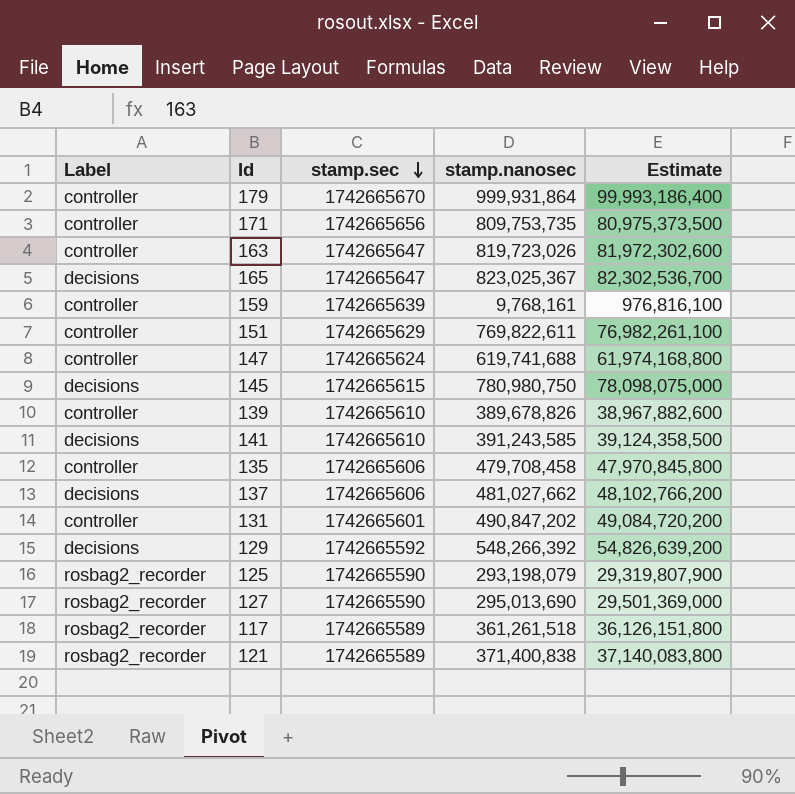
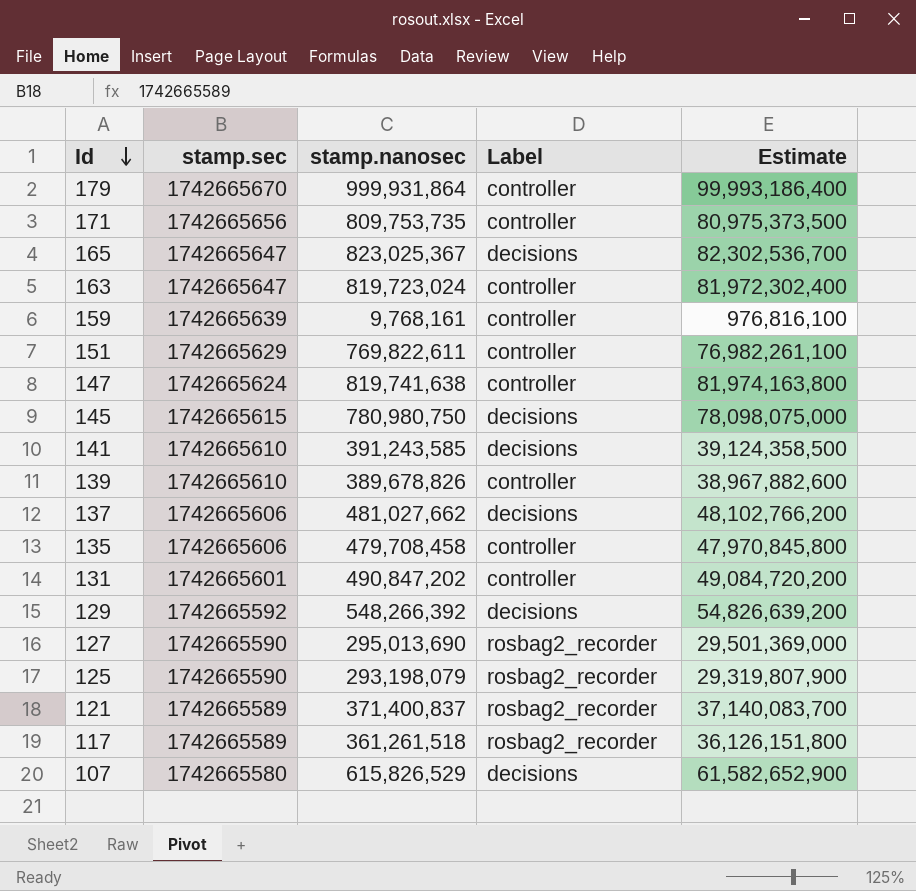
row order: stamp.sec descending -> Id descending
column Label | position: 1 -> 4
163 | stamp.nanosec: 819,723,026 -> 819,723,024
163 | Estimate: 81,972,302,600 -> 81,972,302,400
147 | stamp.nanosec: 619,741,688 -> 819,741,638
147 | Estimate: 61,974,168,800 -> 81,974,163,800
121 | stamp.nanosec: 371,400,838 -> 371,400,837
121 | Estimate: 37,140,083,800 -> 37,140,083,700
row 107: none -> 1742665580 | 615,826,529 | decisions | 61,582,652,900

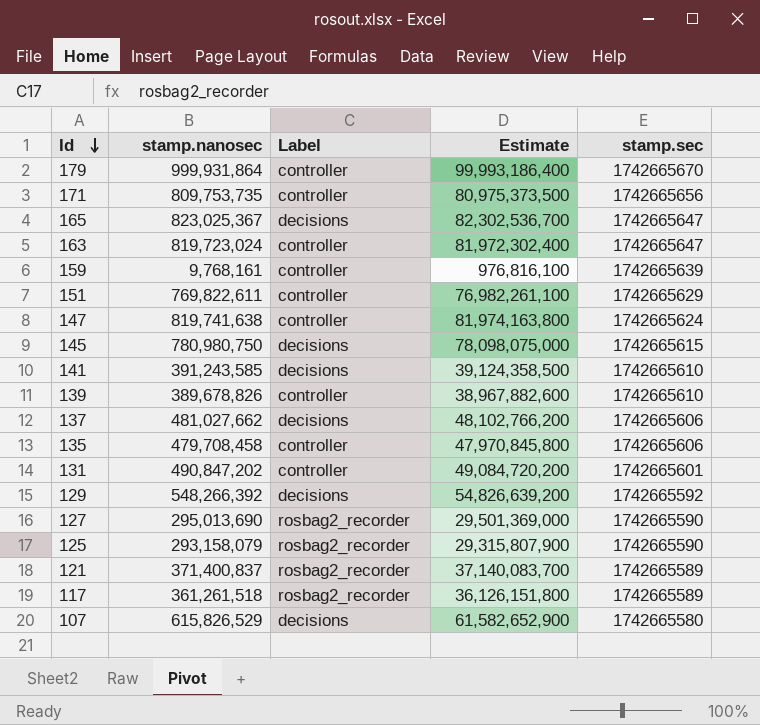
column stamp.sec | position: 2 -> 5
125 | stamp.nanosec: 293,198,079 -> 293,158,079
125 | Estimate: 29,319,807,900 -> 29,315,807,900

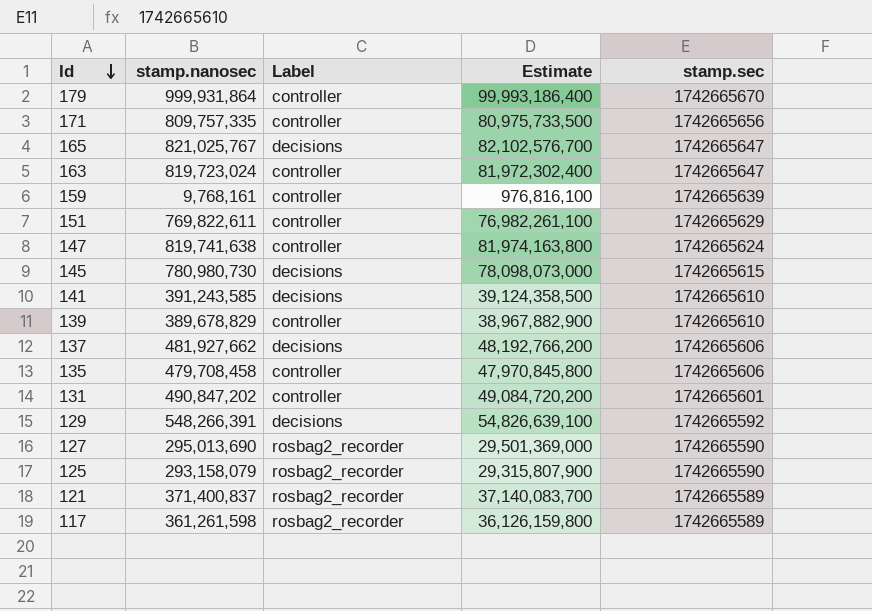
row 107: 615,826,529 | decisions | 61,582,652,900 | 1742665580 -> none
171 | stamp.nanosec: 809,753,735 -> 809,757,335
171 | Estimate: 80,975,373,500 -> 80,975,733,500
165 | stamp.nanosec: 823,025,367 -> 821,025,767
165 | Estimate: 82,302,536,700 -> 82,102,576,700
145 | stamp.nanosec: 780,980,750 -> 780,980,730
145 | Estimate: 78,098,075,000 -> 78,098,073,000
139 | stamp.nanosec: 389,678,826 -> 389,678,829
139 | Estimate: 38,967,882,600 -> 38,967,882,900
137 | stamp.nanosec: 481,027,662 -> 481,927,662
137 | Estimate: 48,102,766,200 -> 48,192,766,200
129 | stamp.nanosec: 548,266,392 -> 548,266,391
129 | Estimate: 54,826,639,200 -> 54,826,639,100
117 | stamp.nanosec: 361,261,518 -> 361,261,598
117 | Estimate: 36,126,151,800 -> 36,126,159,800

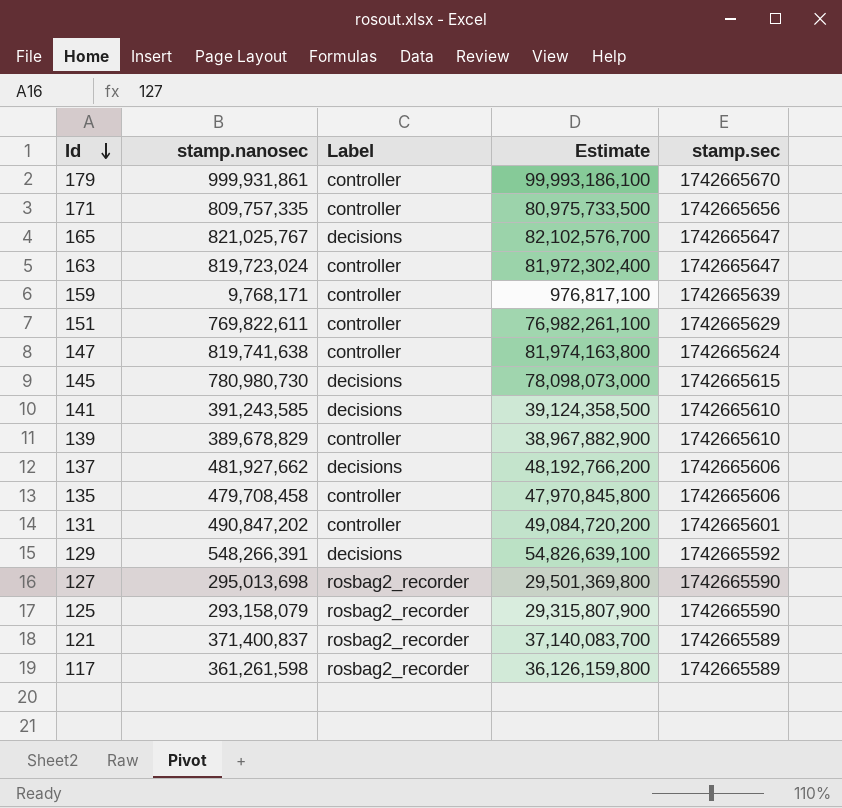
179 | stamp.nanosec: 999,931,864 -> 999,931,861
179 | Estimate: 99,993,186,400 -> 99,993,186,100
159 | stamp.nanosec: 9,768,161 -> 9,768,171
159 | Estimate: 976,816,100 -> 976,817,100
127 | stamp.nanosec: 295,013,690 -> 295,013,698
127 | Estimate: 29,501,369,000 -> 29,501,369,800

